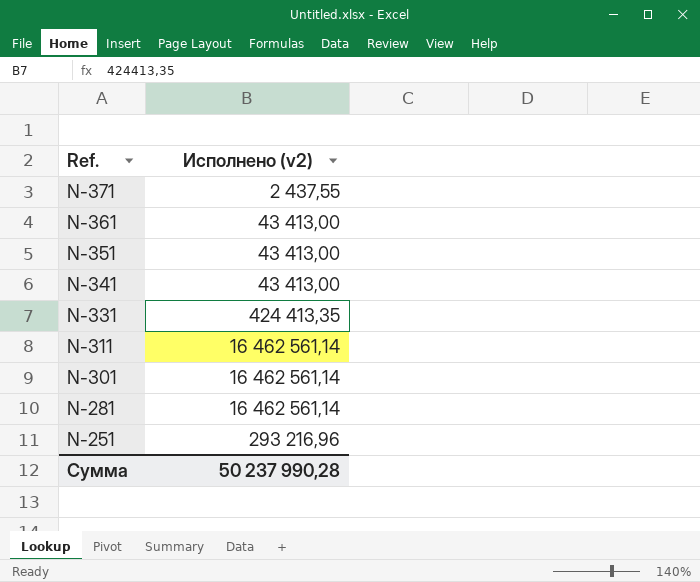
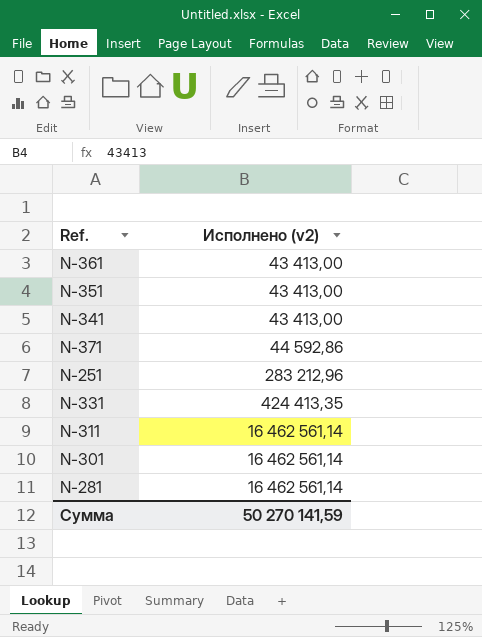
row order: Ref. descending -> Исполнено (v2) ascending
N-371 | Исполнено (v2): 2 437,55 -> 44 592,86
N-251 | Исполнено (v2): 293 216,96 -> 283 212,96
Сумма | Исполнено (v2): 50 237 990,28 -> 50 270 141,59

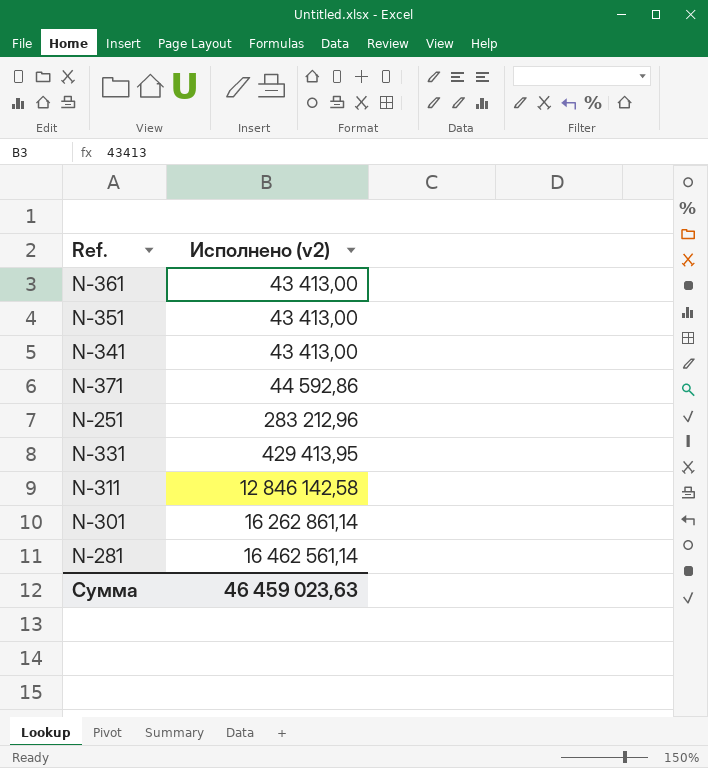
N-331 | Исполнено (v2): 424 413,35 -> 429 413,95
N-311 | Исполнено (v2): 16 462 561,14 -> 12 846 142,58
N-301 | Исполнено (v2): 16 462 561,14 -> 16 262 861,14
Сумма | Исполнено (v2): 50 270 141,59 -> 46 459 023,63

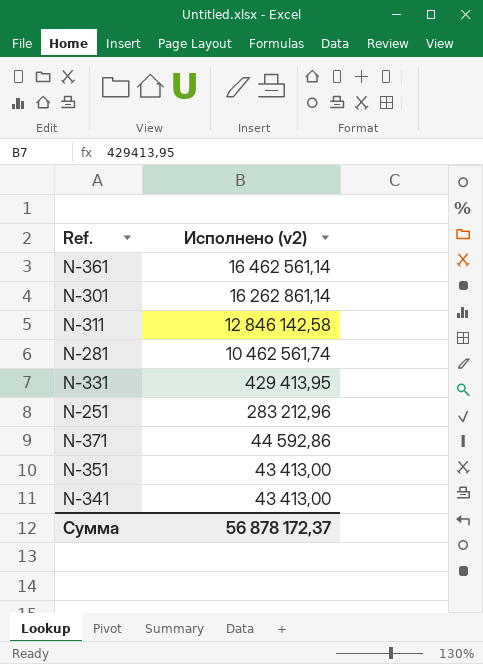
row order: Исполнено (v2) ascending -> Исполнено (v2) descending
N-361 | Исполнено (v2): 43 413,00 -> 16 462 561,14
N-281 | Исполнено (v2): 16 462 561,14 -> 10 462 561,74
Сумма | Исполнено (v2): 46 459 023,63 -> 56 878 172,37

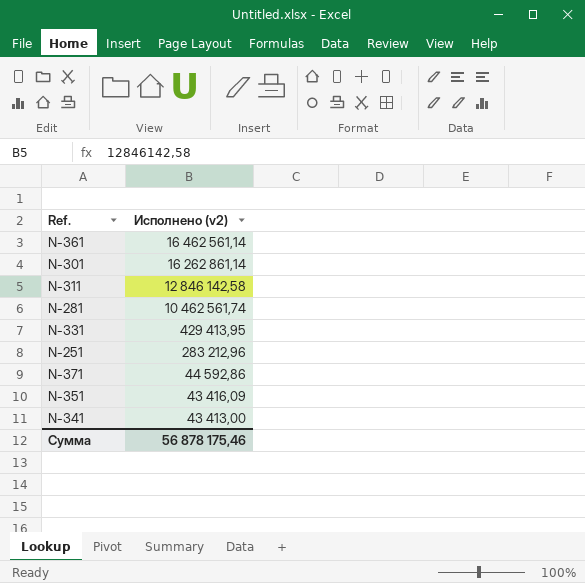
N-351 | Исполнено (v2): 43 413,00 -> 43 416,09
Сумма | Исполнено (v2): 56 878 172,37 -> 56 878 175,46

